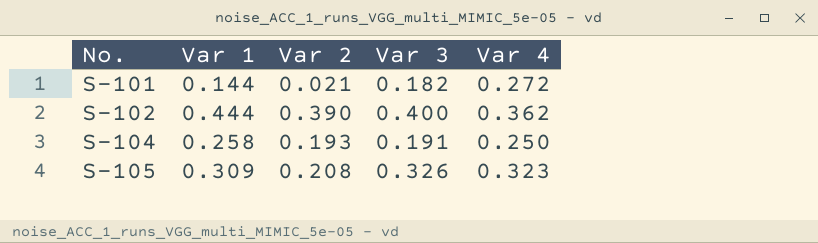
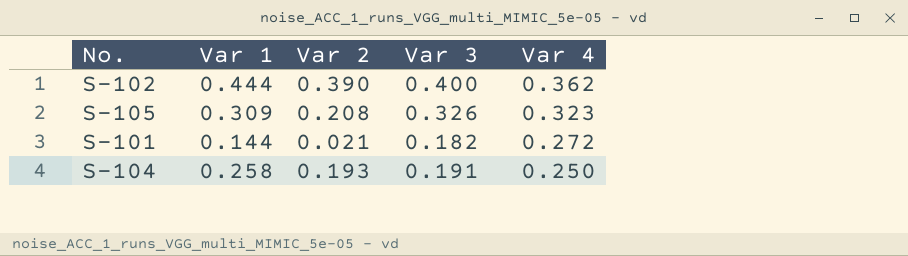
row order: No. ascending -> Var 4 descending

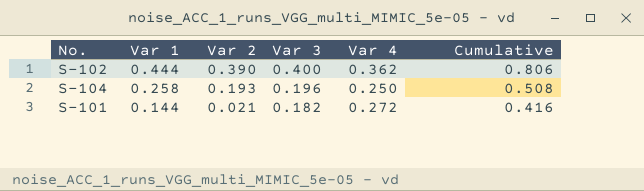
row order: Var 4 descending -> Var 1 descending
column Cumulative | formula: none -> [Var 1] + [Var 4]
row S-105: 0.309 | 0.208 | 0.326 | 0.323 -> none
S-104 | Var 3: 0.191 -> 0.196

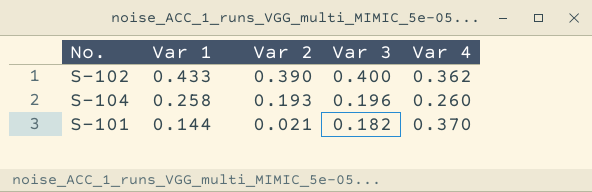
column Cumulative | formula: [Var 1] + [Var 4] -> none
S-102 | Var 1: 0.444 -> 0.433
S-104 | Var 4: 0.250 -> 0.260
S-101 | Var 4: 0.272 -> 0.370

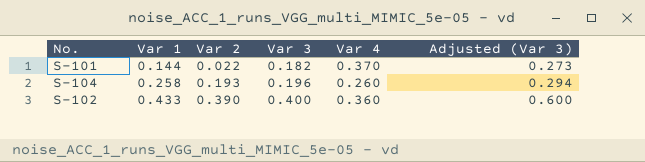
row order: Var 1 descending -> Var 1 ascending
column Adjusted (Var 3) | formula: none -> [Var 3] * 1.5
S-101 | Var 2: 0.021 -> 0.022
S-102 | Var 4: 0.362 -> 0.360

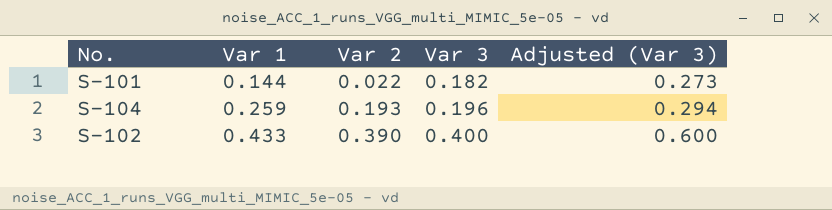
column Var 4 | position: 5 -> none
S-104 | Var 1: 0.258 -> 0.259

